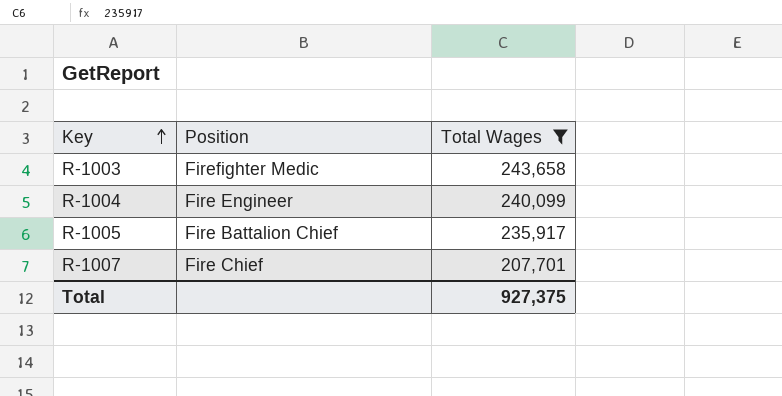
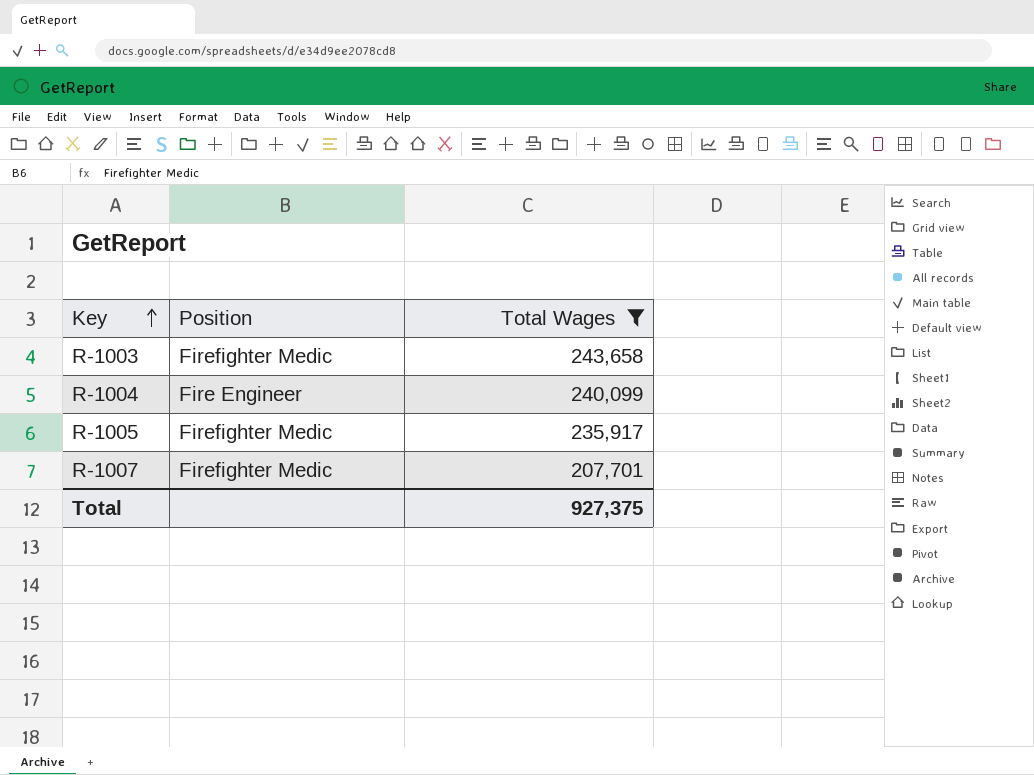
R-1005 | Position: Fire Battalion Chief -> Firefighter Medic
R-1007 | Position: Fire Chief -> Firefighter Medic

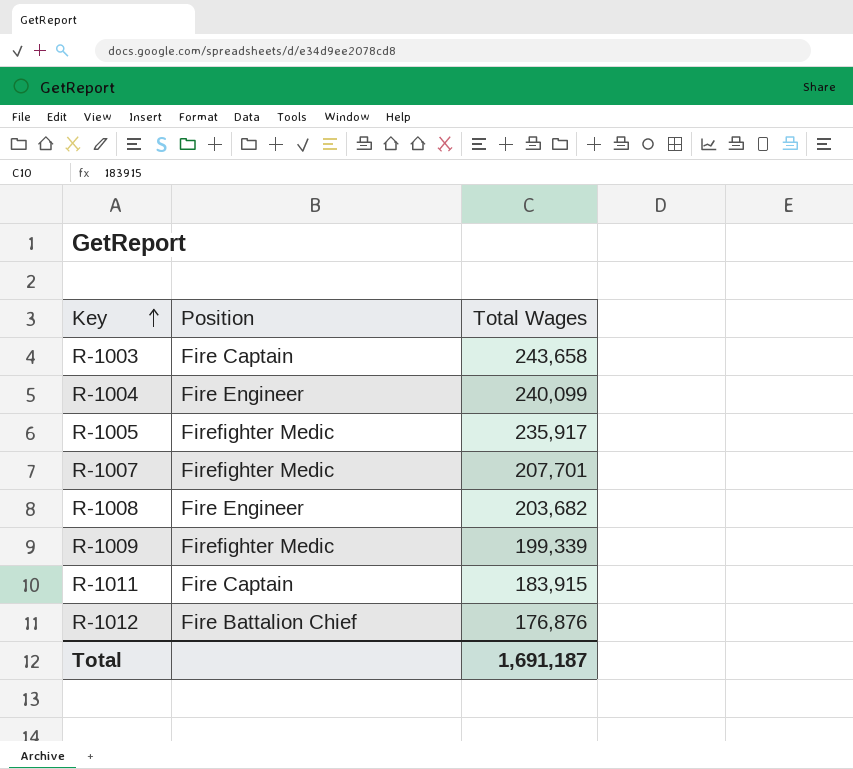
filter: Total Wages >= 207,701 -> none
R-1003 | Position: Firefighter Medic -> Fire Captain
Total | Total Wages: 927,375 -> 1,691,187

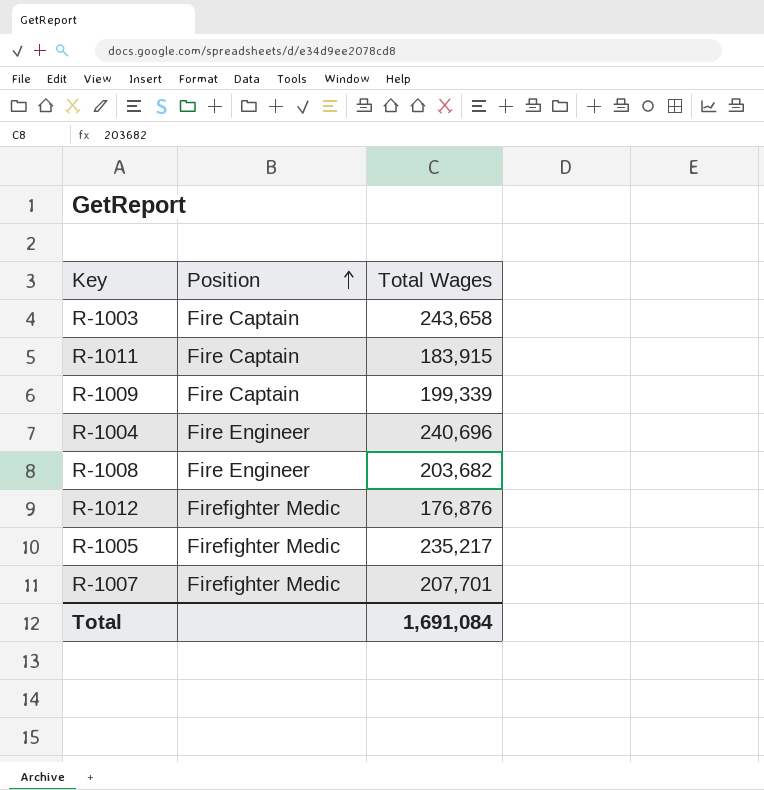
row order: Key ascending -> Position ascending
R-1009 | Position: Firefighter Medic -> Fire Captain
R-1004 | Total Wages: 240,099 -> 240,696
R-1012 | Position: Fire Battalion Chief -> Firefighter Medic
R-1005 | Total Wages: 235,917 -> 235,217
Total | Total Wages: 1,691,187 -> 1,691,084

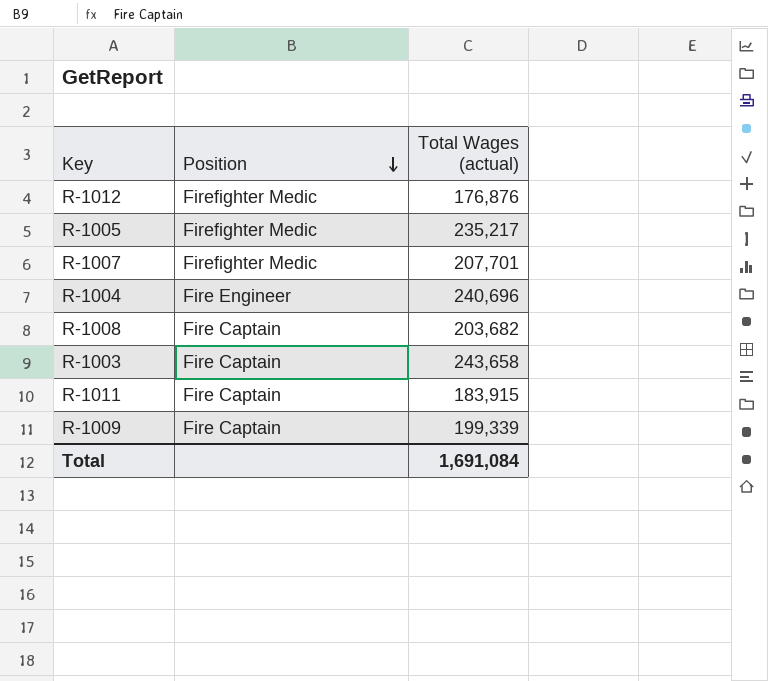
row order: Position ascending -> Position descending
column name: Total Wages -> Total Wages (actual)
R-1008 | Position: Fire Engineer -> Fire Captain

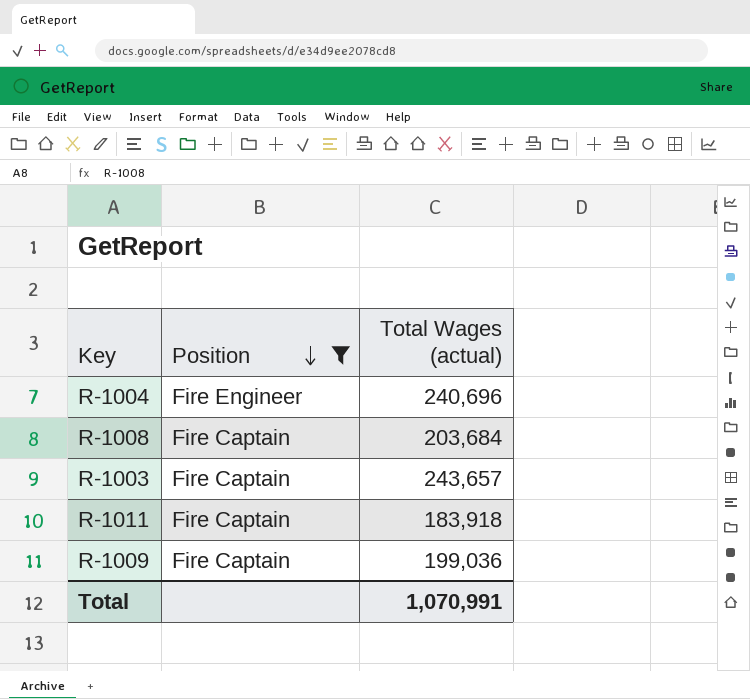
filter: none -> Position != Firefighter Medic
R-1008 | Total Wages (actual): 203,682 -> 203,684
R-1003 | Total Wages (actual): 243,658 -> 243,657
R-1011 | Total Wages (actual): 183,915 -> 183,918
R-1009 | Total Wages (actual): 199,339 -> 199,036
Total | Total Wages (actual): 1,691,084 -> 1,070,991

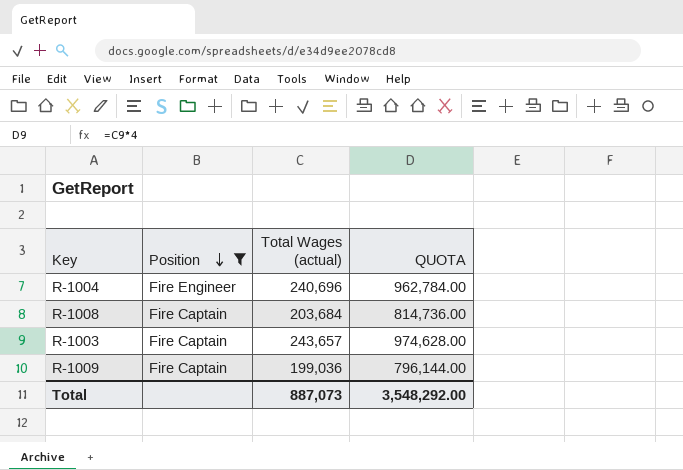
column QUOTA | formula: none -> [Total Wages (actual)] * 4
row R-1011: Fire Captain | 183,918 -> none
Total | Total Wages (actual): 1,070,991 -> 887,073

